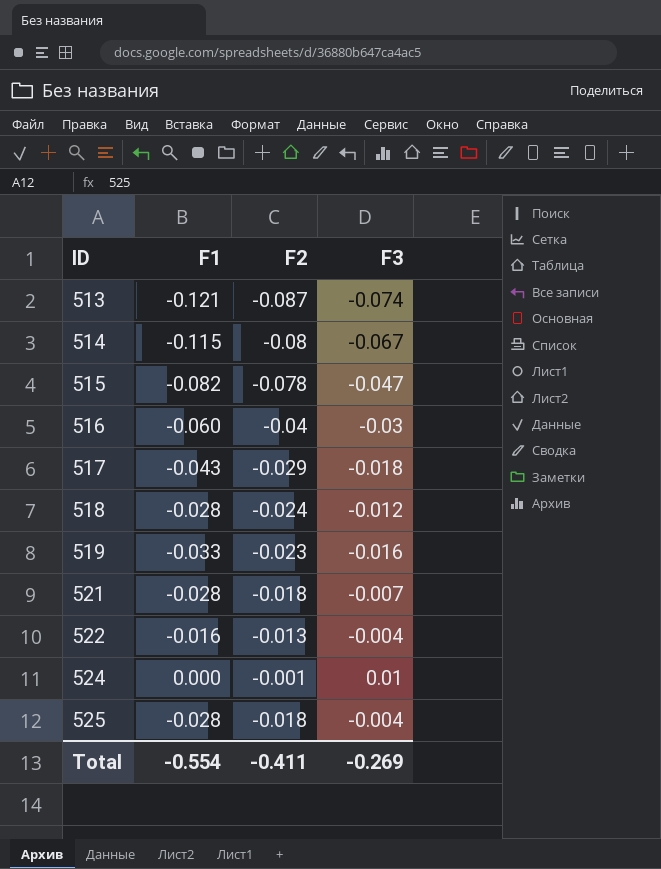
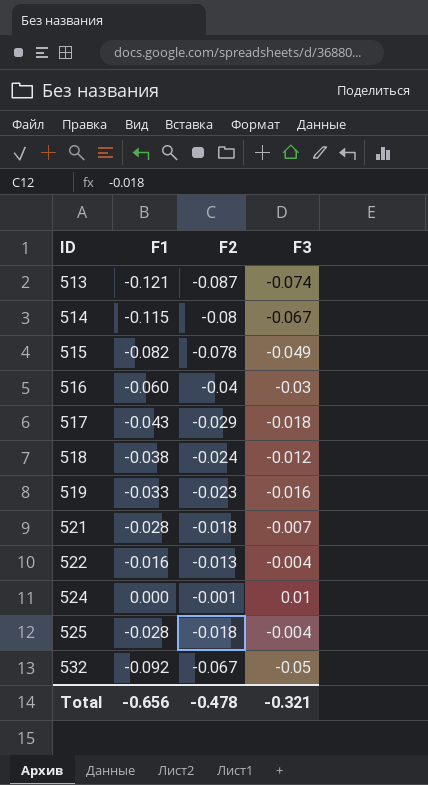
515 | F3: -0.047 -> -0.049
518 | F1: -0.028 -> -0.038
row 532: none -> -0.092 | -0.067 | -0.05
Total | F1: -0.554 -> -0.656
Total | F2: -0.411 -> -0.478
Total | F3: -0.269 -> -0.321

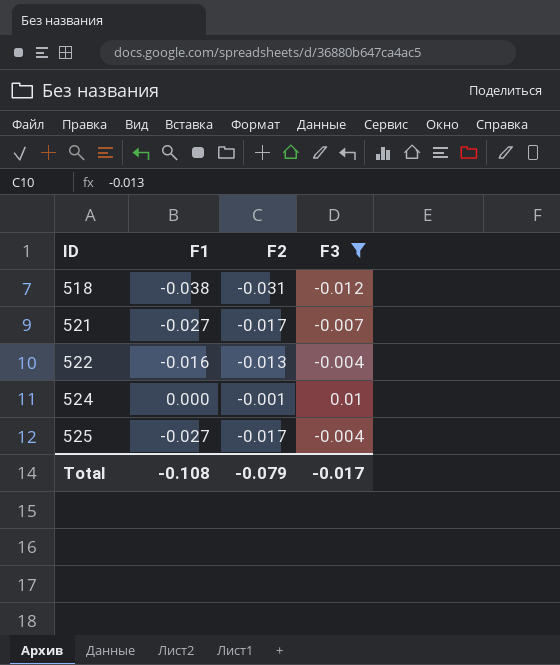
filter: none -> F3 >= -0.012
518 | F2: -0.024 -> -0.031
521 | F1: -0.028 -> -0.027
521 | F2: -0.018 -> -0.017
525 | F1: -0.028 -> -0.027
525 | F2: -0.018 -> -0.017
Total | F1: -0.656 -> -0.108
Total | F2: -0.478 -> -0.079
Total | F3: -0.321 -> -0.017

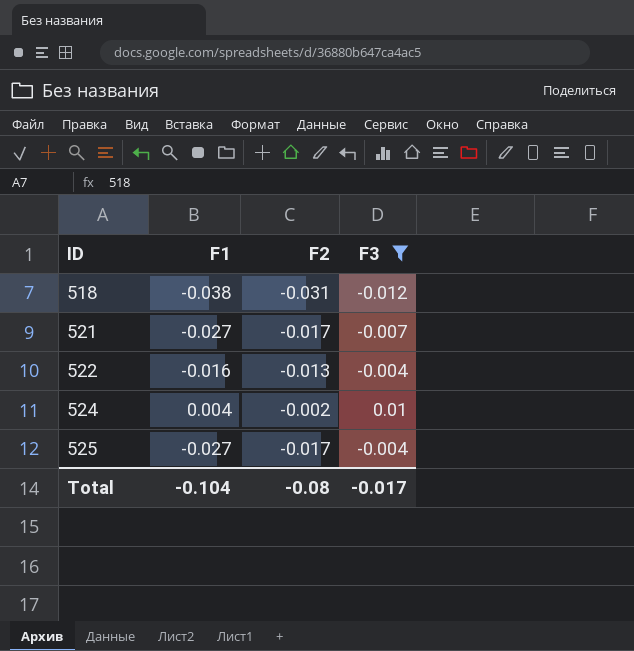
524 | F1: 0.000 -> 0.004
524 | F2: -0.001 -> -0.002
Total | F1: -0.108 -> -0.104
Total | F2: -0.079 -> -0.08

